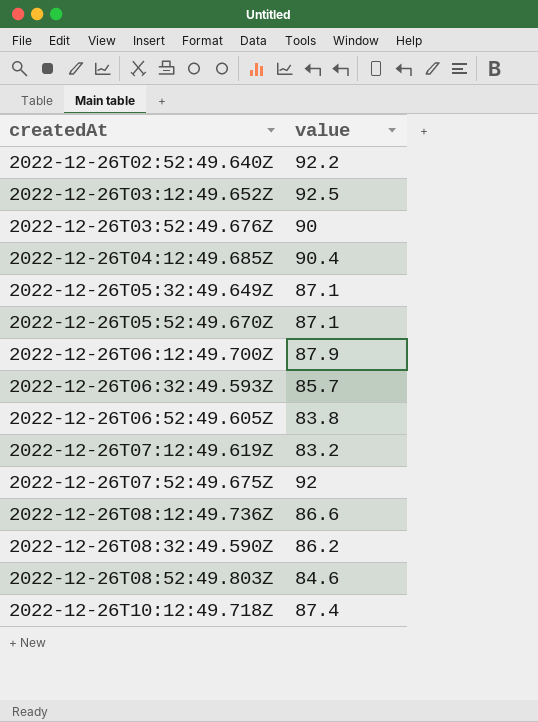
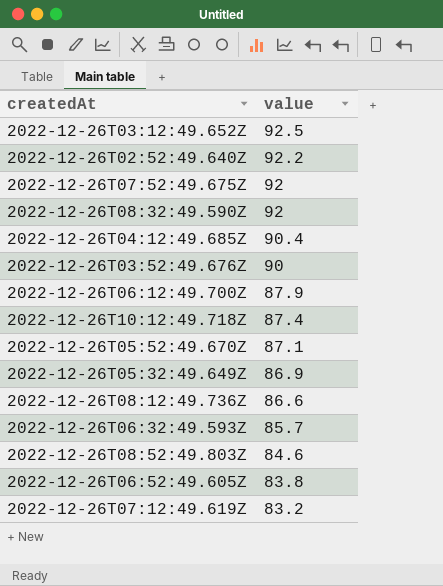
row order: createdAt ascending -> value descending
2022-12-26T08:32:49.590Z | value: 86.2 -> 92
2022-12-26T05:32:49.649Z | value: 87.1 -> 86.9

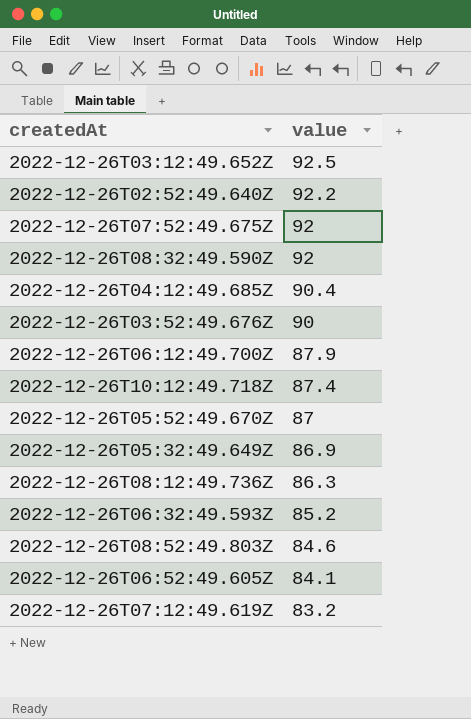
2022-12-26T05:52:49.670Z | value: 87.1 -> 87
2022-12-26T08:12:49.736Z | value: 86.6 -> 86.3
2022-12-26T06:32:49.593Z | value: 85.7 -> 85.2
2022-12-26T06:52:49.605Z | value: 83.8 -> 84.1

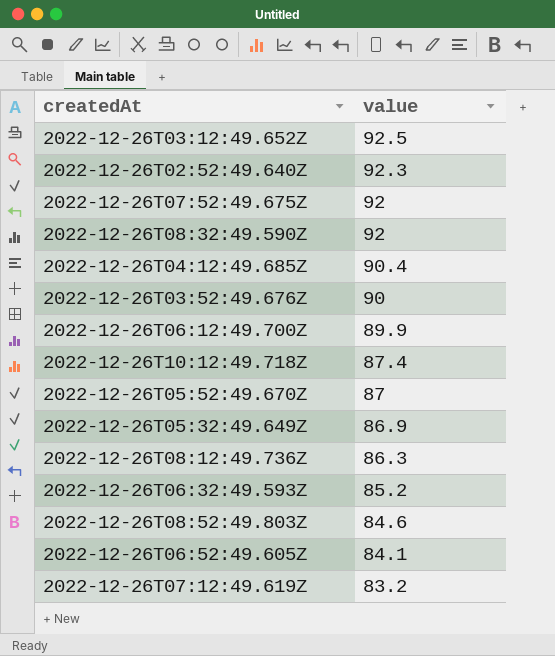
2022-12-26T02:52:49.640Z | value: 92.2 -> 92.3
2022-12-26T06:12:49.700Z | value: 87.9 -> 89.9

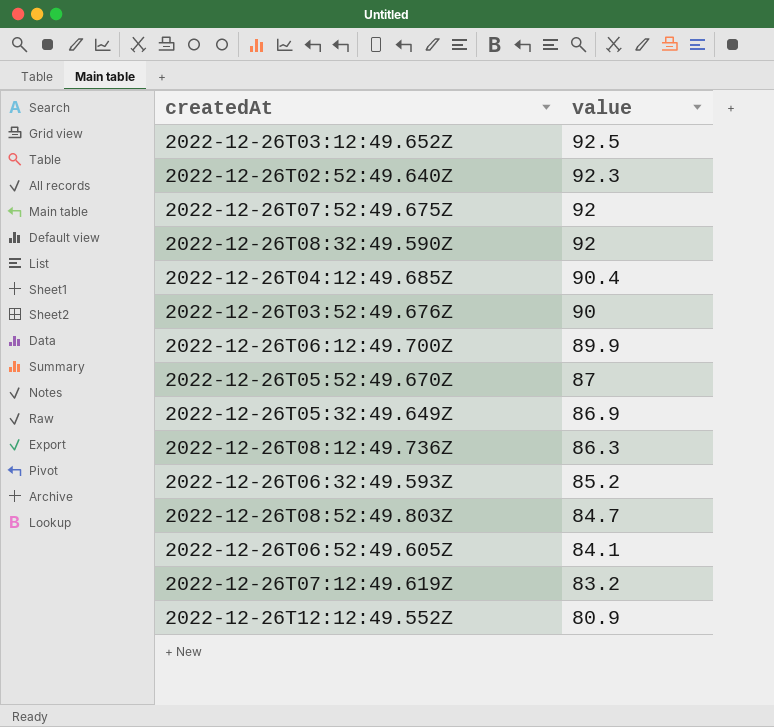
row 2022-12-26T10:12:49.718Z: 87.4 -> none
2022-12-26T08:52:49.803Z | value: 84.6 -> 84.7
row 2022-12-26T12:12:49.552Z: none -> 80.9

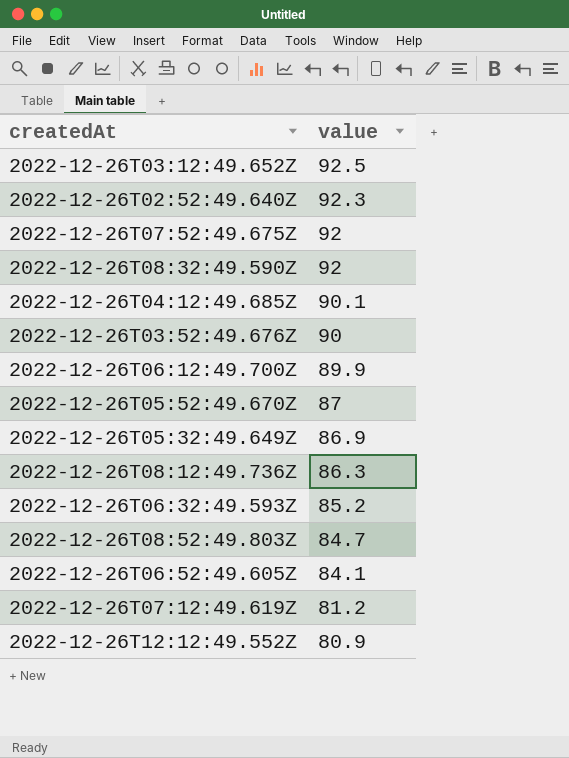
2022-12-26T04:12:49.685Z | value: 90.4 -> 90.1
2022-12-26T07:12:49.619Z | value: 83.2 -> 81.2

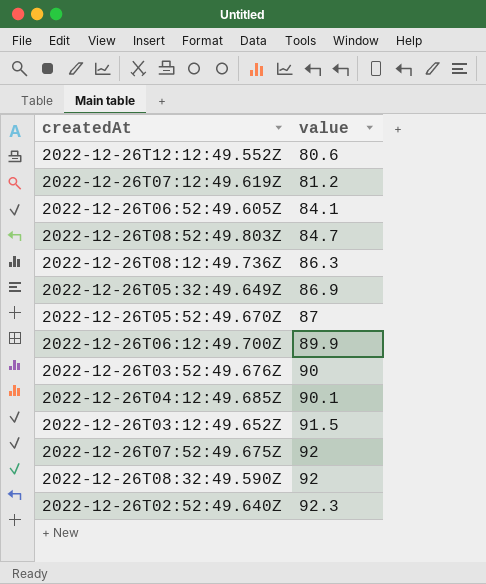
row order: value descending -> value ascending
row 2022-12-26T06:32:49.593Z: 85.2 -> none
2022-12-26T12:12:49.552Z | value: 80.9 -> 80.6
2022-12-26T03:12:49.652Z | value: 92.5 -> 91.5

